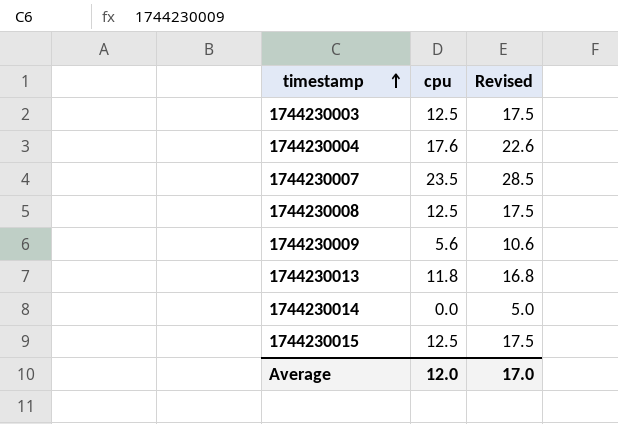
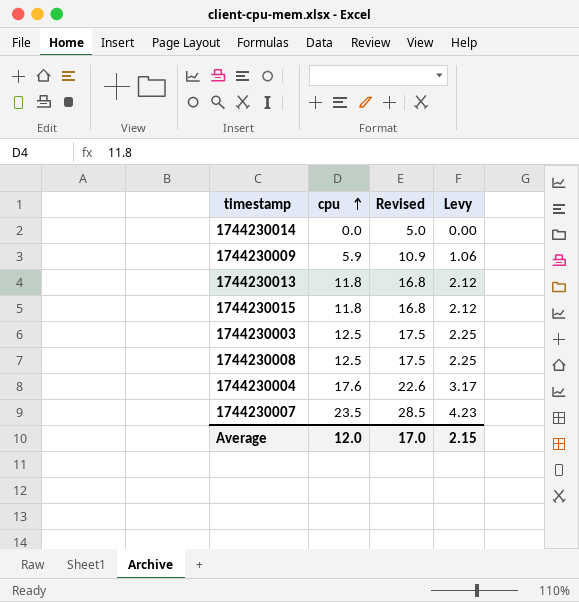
row order: timestamp ascending -> cpu ascending
column Levy | formula: none -> [cpu] * 0.18
1744230009 | cpu: 5.6 -> 5.9
1744230009 | Revised: 10.6 -> 10.9
1744230015 | cpu: 12.5 -> 11.8
1744230015 | Revised: 17.5 -> 16.8

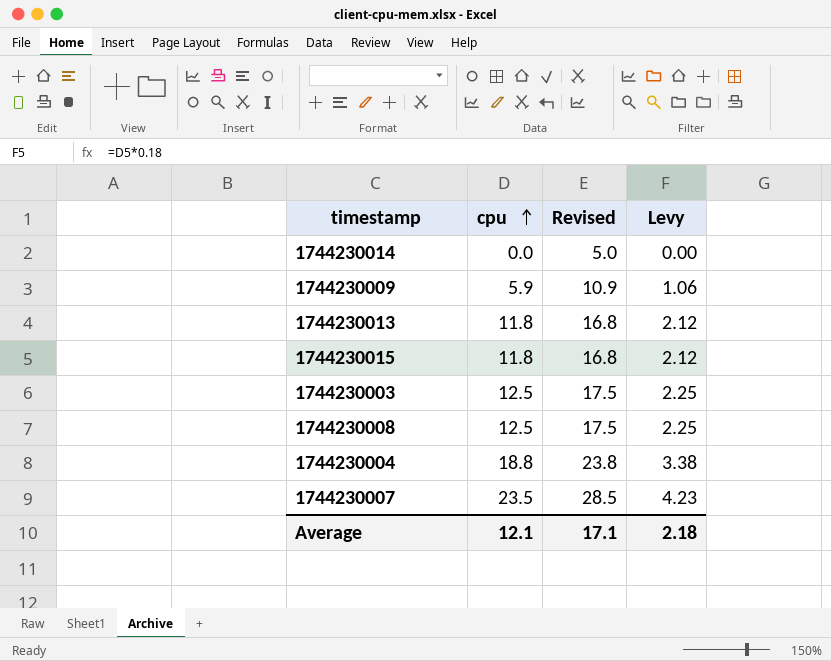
1744230004 | cpu: 17.6 -> 18.8
1744230004 | Revised: 22.6 -> 23.8
1744230004 | Levy: 3.17 -> 3.38
Average | cpu: 12.0 -> 12.1
Average | Revised: 17.0 -> 17.1
Average | Levy: 2.15 -> 2.18

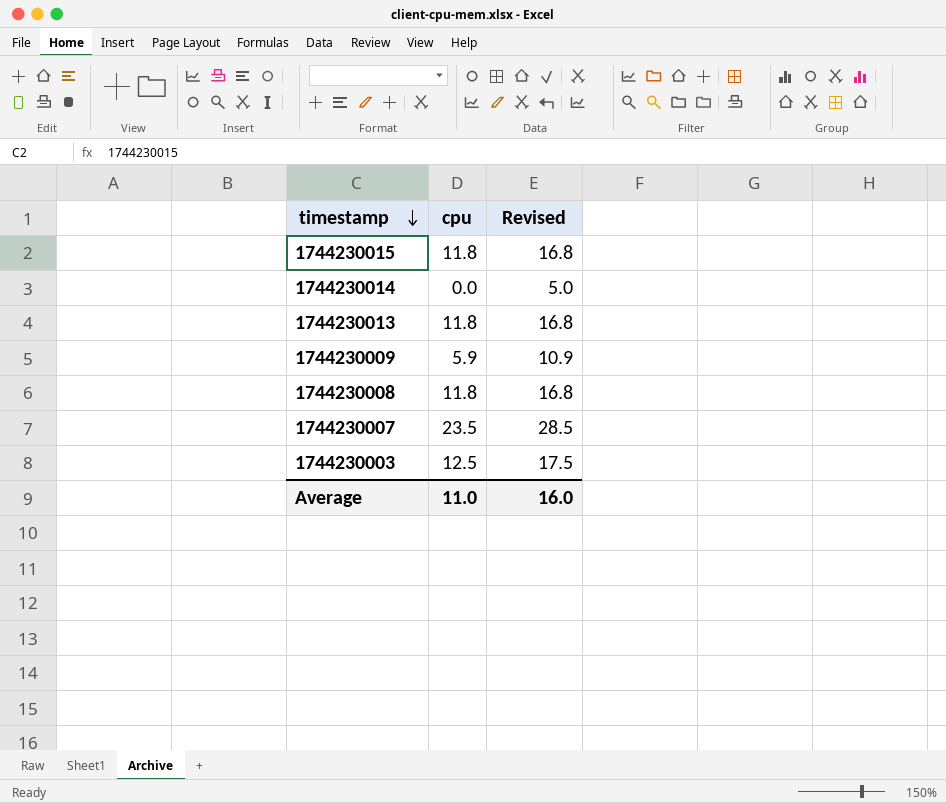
row order: cpu ascending -> timestamp descending
column Levy | formula: [cpu] * 0.18 -> none
row 1744230004: 18.8 | 23.8 | 3.38 -> none
1744230008 | cpu: 12.5 -> 11.8
1744230008 | Revised: 17.5 -> 16.8
Average | cpu: 12.1 -> 11.0
Average | Revised: 17.1 -> 16.0

